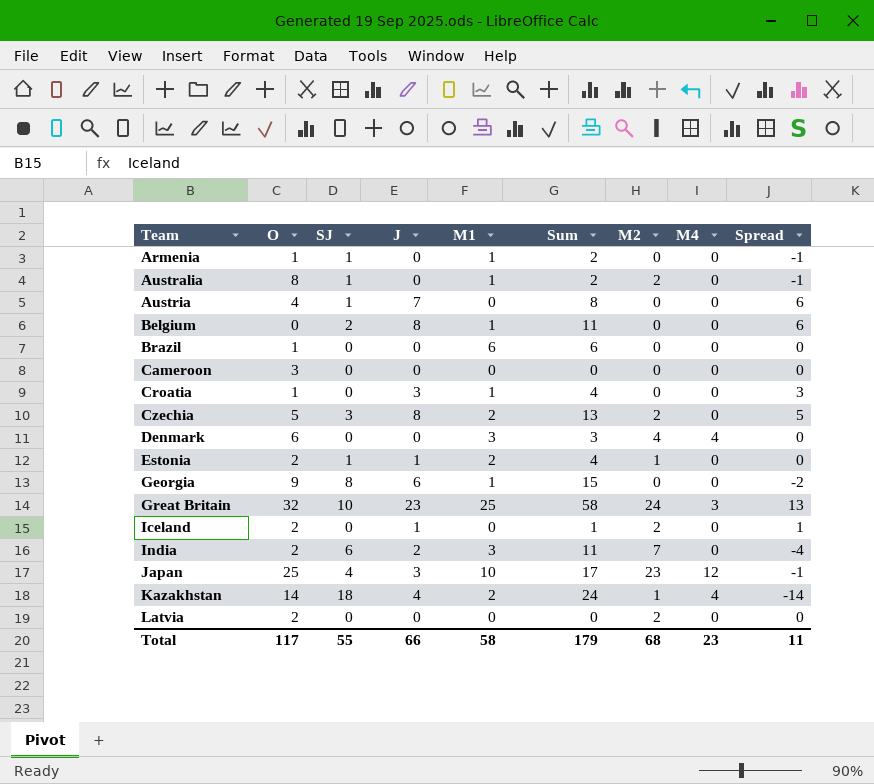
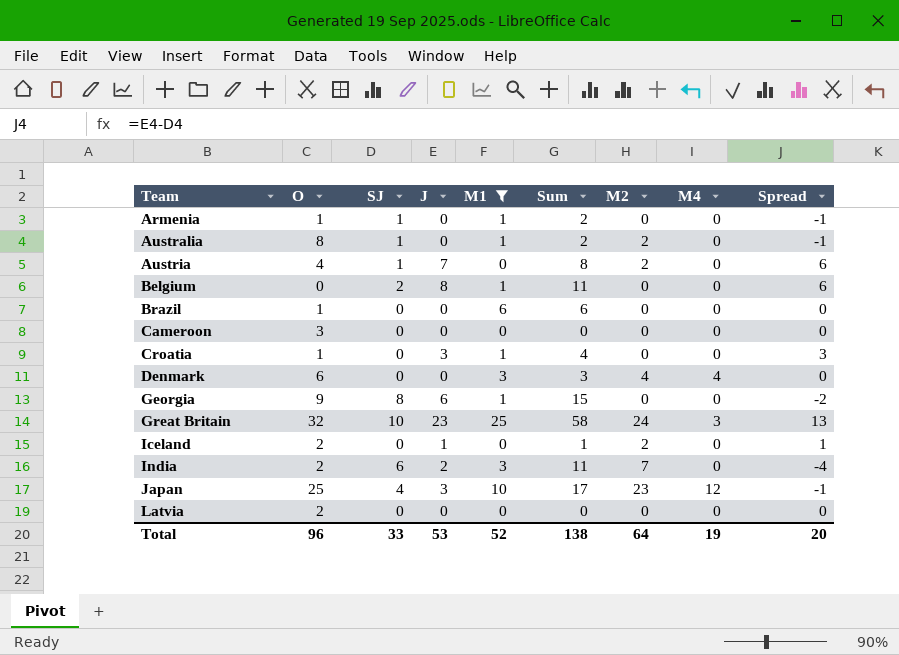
filter: none -> M1 != 2
Austria | M2: 0 -> 2
Latvia | M2: 2 -> 0
Total | O: 117 -> 96
Total | SJ: 55 -> 33
Total | J: 66 -> 53
Total | M1: 58 -> 52
Total | Sum: 179 -> 138
Total | M2: 68 -> 64
Total | M4: 23 -> 19
Total | Spread: 11 -> 20

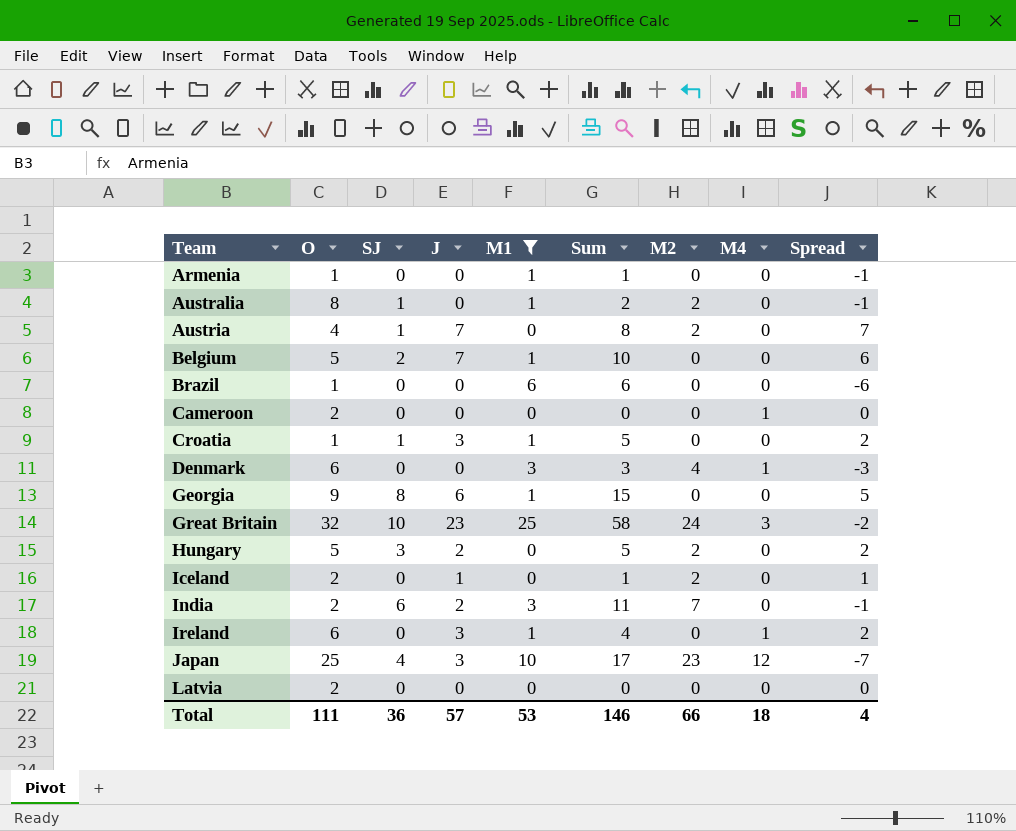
column Spread | formula: [J] - [SJ] -> [J] - [M1]
Armenia | SJ: 1 -> 0
Armenia | Sum: 2 -> 1
Belgium | O: 0 -> 5
Belgium | J: 8 -> 7
Belgium | Sum: 11 -> 10
Cameroon | O: 3 -> 2
Cameroon | M4: 0 -> 1
Croatia | SJ: 0 -> 1
Croatia | Sum: 4 -> 5
Denmark | M4: 4 -> 1
row Hungary: none -> 5 | 3 | 2 | 0 | 5 | 2 | 0 | 2
row Ireland: none -> 6 | 0 | 3 | 1 | 4 | 0 | 1 | 2
Total | O: 96 -> 111
Total | SJ: 33 -> 36
Total | J: 53 -> 57
Total | M1: 52 -> 53
Total | Sum: 138 -> 146
Total | M2: 64 -> 66
Total | M4: 19 -> 18
Total | Spread: 20 -> 4

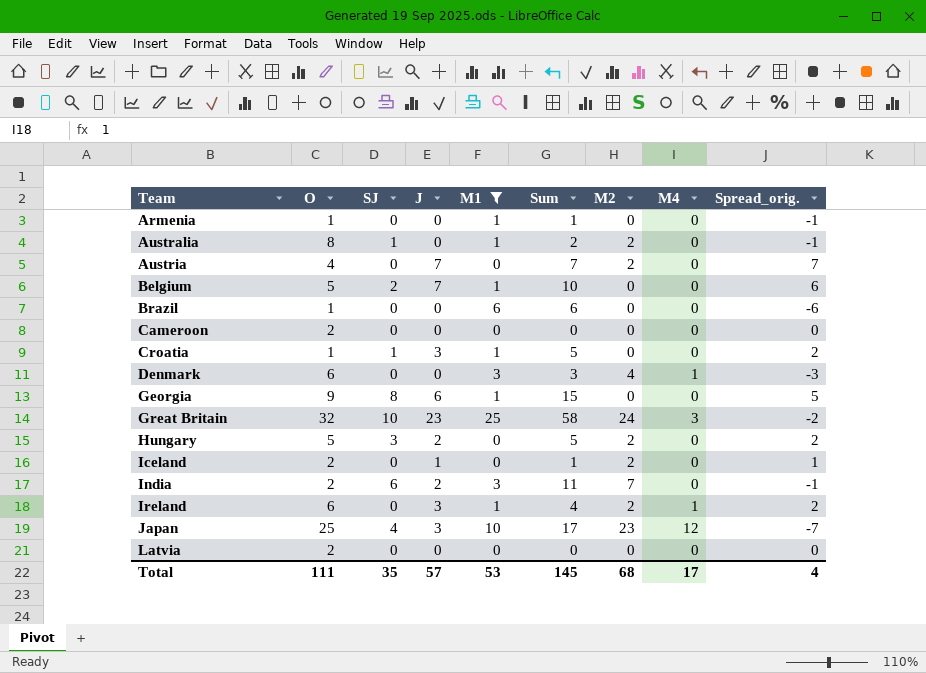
column name: Spread -> Spread_orig.
Austria | SJ: 1 -> 0
Austria | Sum: 8 -> 7
Cameroon | M4: 1 -> 0
Ireland | M2: 0 -> 2
Total | SJ: 36 -> 35
Total | Sum: 146 -> 145
Total | M2: 66 -> 68
Total | M4: 18 -> 17

